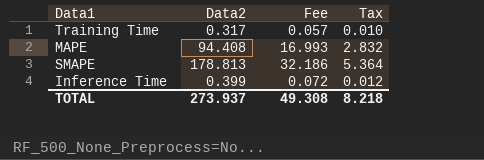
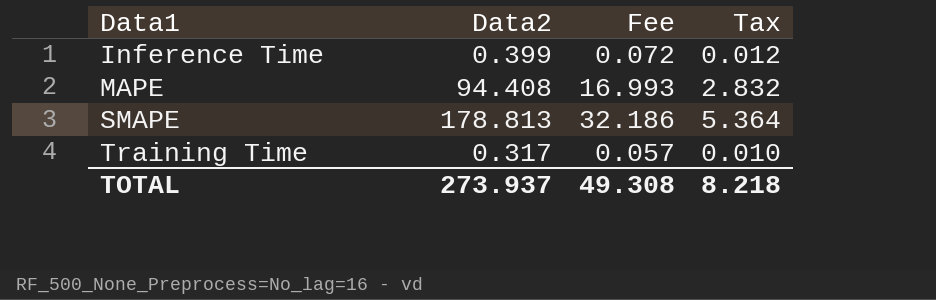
row order: none -> Data1 ascending

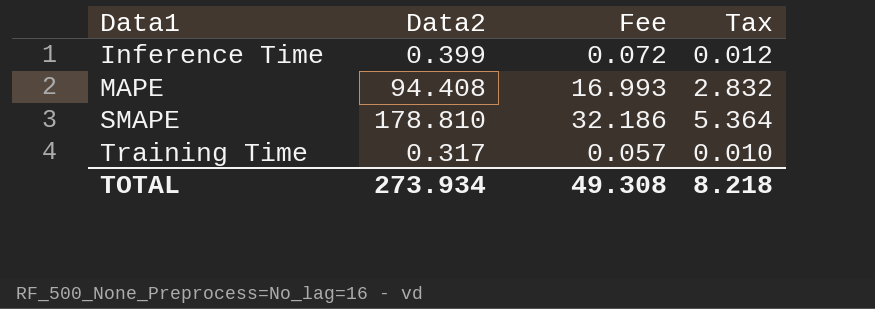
SMAPE | Data2: 178.813 -> 178.810
TOTAL | Data2: 273.937 -> 273.934

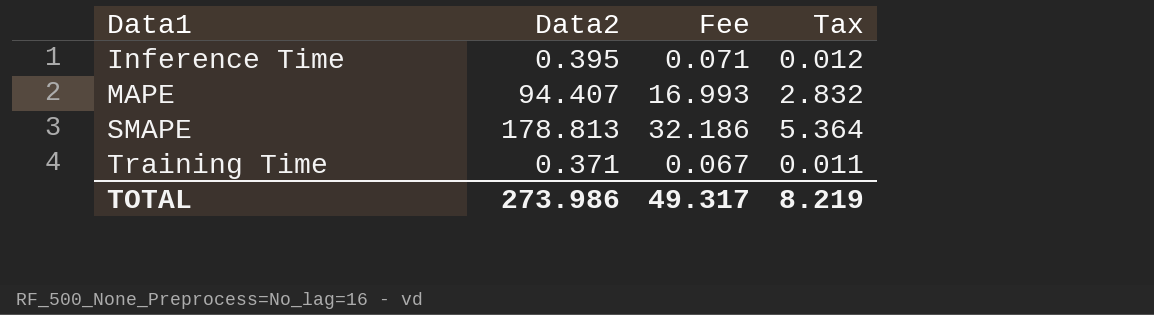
Inference Time | Data2: 0.399 -> 0.395
Inference Time | Fee: 0.072 -> 0.071
MAPE | Data2: 94.408 -> 94.407
SMAPE | Data2: 178.810 -> 178.813
Training Time | Data2: 0.317 -> 0.371
Training Time | Fee: 0.057 -> 0.067
Training Time | Tax: 0.010 -> 0.011
TOTAL | Data2: 273.934 -> 273.986
TOTAL | Fee: 49.308 -> 49.317
TOTAL | Tax: 8.218 -> 8.219

